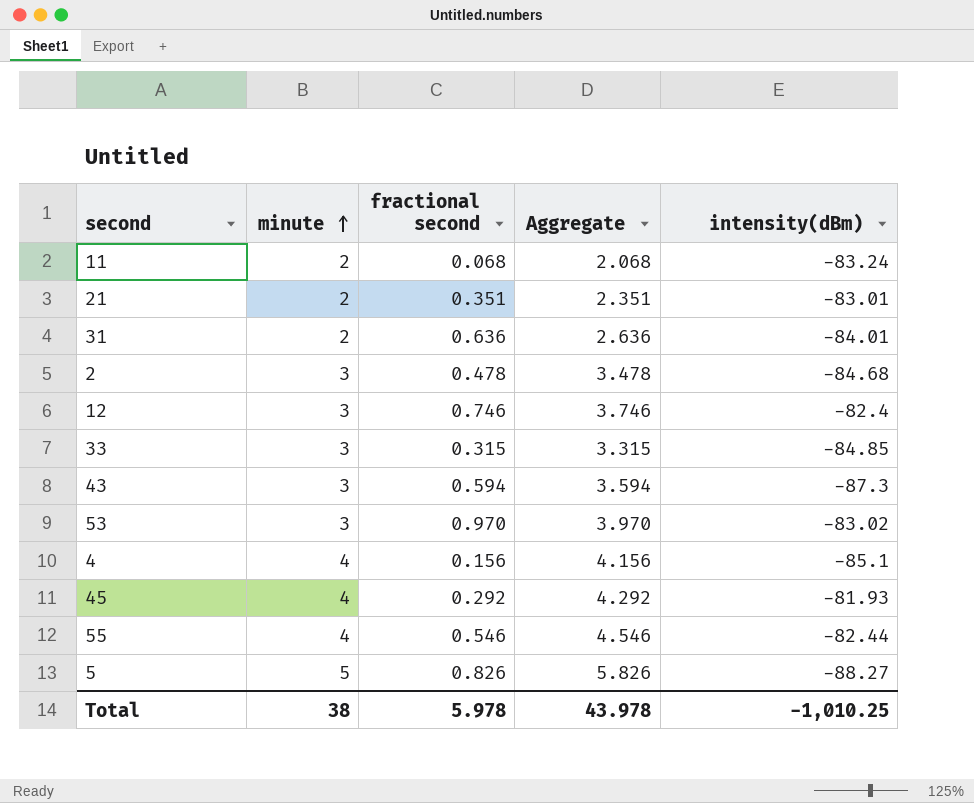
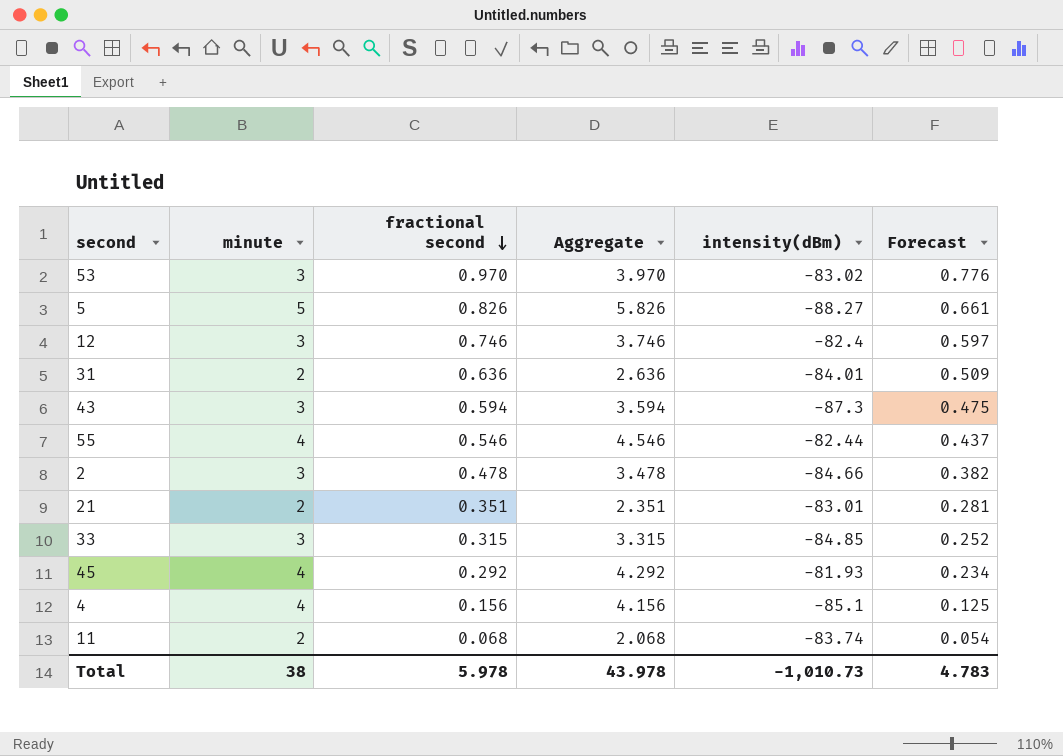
row order: minute ascending -> fractional second descending
column Forecast | formula: none -> [fractional second] * 0.8
2 | intensity(dBm): -84.68 -> -84.66
11 | intensity(dBm): -83.24 -> -83.74
Total | intensity(dBm): -1,010.25 -> -1,010.73

